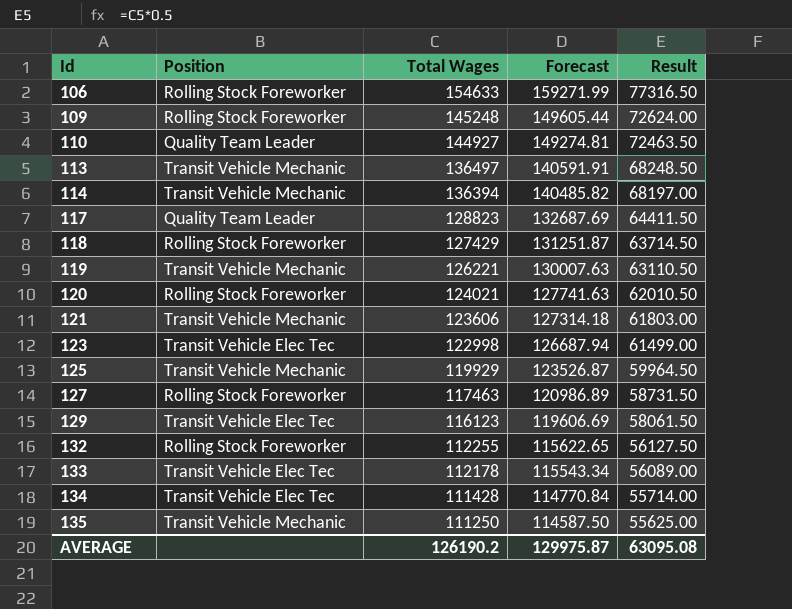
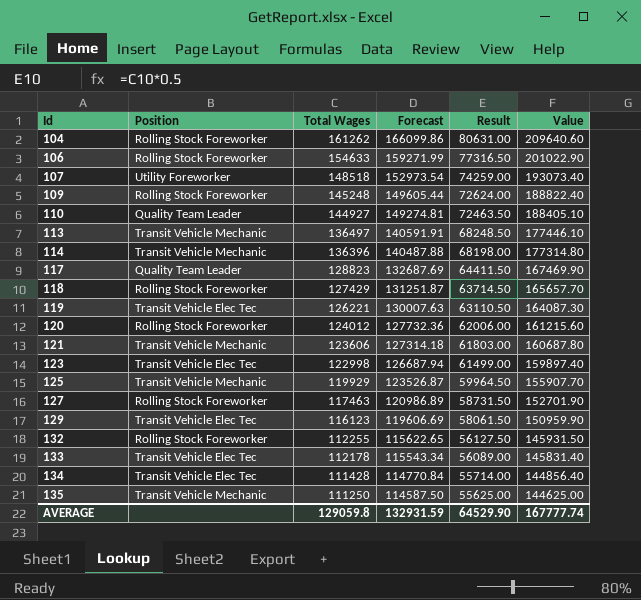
column Value | formula: none -> [Total Wages] * 1.3
row 104: none -> Rolling Stock Foreworker | 161262 | 166099.86 | 80631.00 | 209640.60
row 107: none -> Utility Foreworker | 148518 | 152973.54 | 74259.00 | 193073.40
114 | Total Wages: 136394 -> 136396
114 | Forecast: 140485.82 -> 140487.88
114 | Result: 68197.00 -> 68198.00
119 | Position: Transit Vehicle Mechanic -> Transit Vehicle Elec Tec
120 | Total Wages: 124021 -> 124012
120 | Forecast: 127741.63 -> 127732.36
120 | Result: 62010.50 -> 62006.00
AVERAGE | Total Wages: 126190.2 -> 129059.8
AVERAGE | Forecast: 129975.87 -> 132931.59
AVERAGE | Result: 63095.08 -> 64529.90

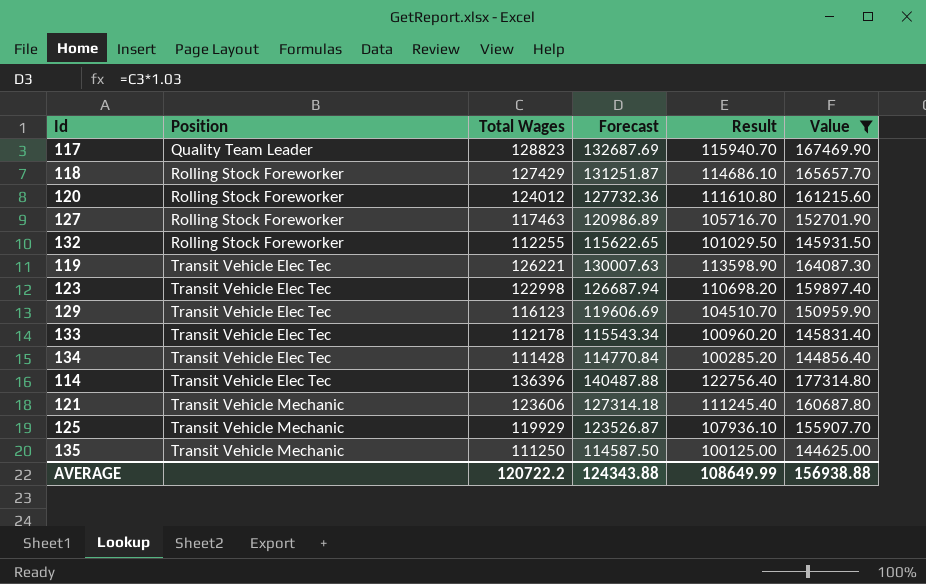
filter: none -> Value <= 177314.80
row order: Id ascending -> Position ascending
column Result | formula: [Total Wages] * 0.5 -> [Total Wages] * 0.9
114 | Position: Transit Vehicle Mechanic -> Transit Vehicle Elec Tec
AVERAGE | Total Wages: 129059.8 -> 120722.2
AVERAGE | Forecast: 132931.59 -> 124343.88
AVERAGE | Result: 64529.90 -> 108649.99
AVERAGE | Value: 167777.74 -> 156938.88

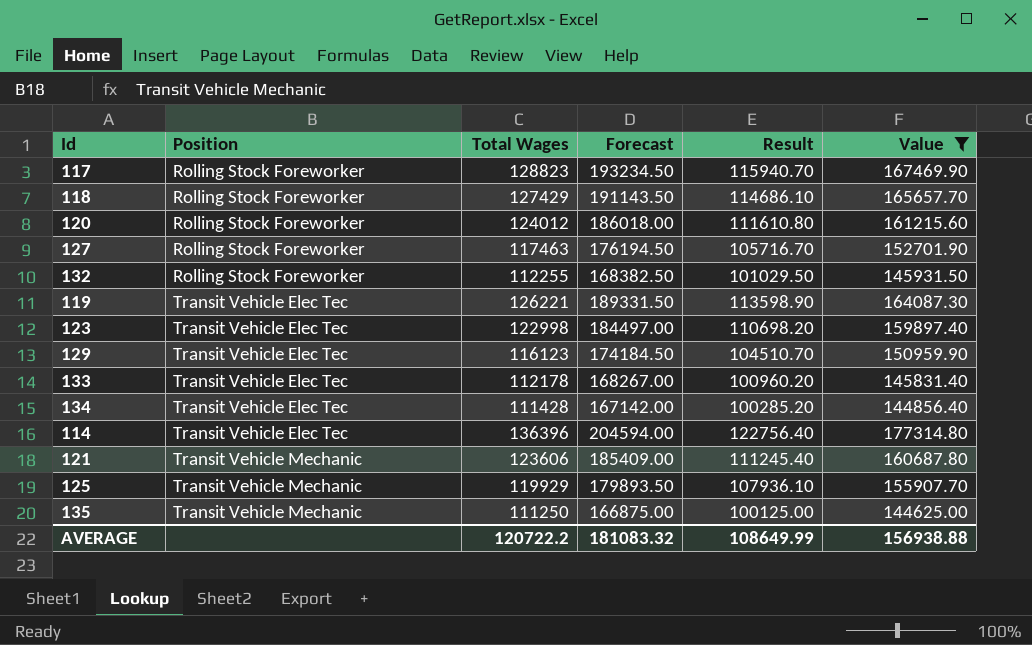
column Forecast | formula: [Total Wages] * 1.03 -> [Total Wages] * 1.5
117 | Position: Quality Team Leader -> Rolling Stock Foreworker
AVERAGE | Forecast: 124343.88 -> 181083.32

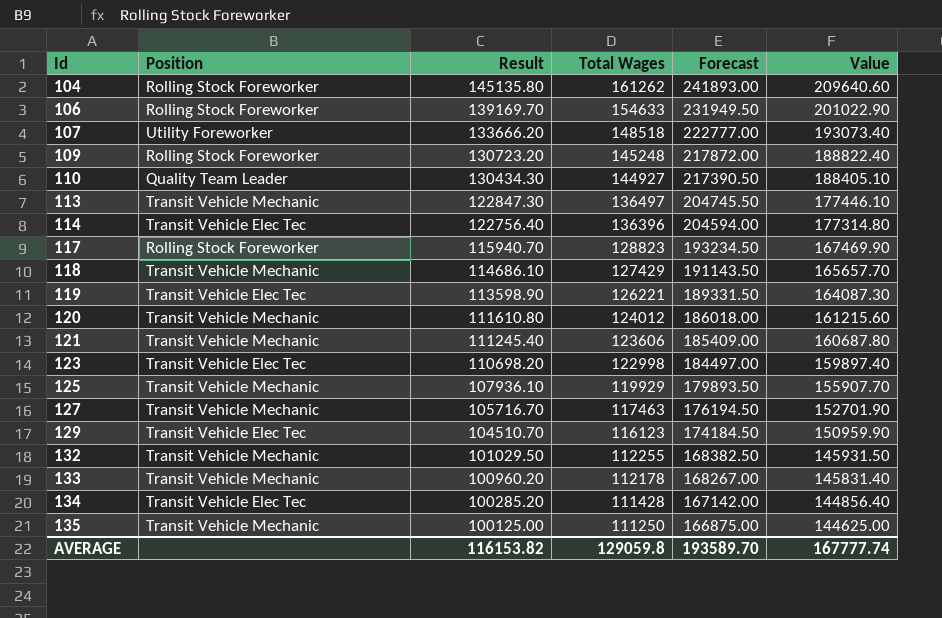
filter: Value <= 177314.80 -> none
row order: Position ascending -> Id ascending
column Result | position: 5 -> 3
118 | Position: Rolling Stock Foreworker -> Transit Vehicle Mechanic
120 | Position: Rolling Stock Foreworker -> Transit Vehicle Mechanic
127 | Position: Rolling Stock Foreworker -> Transit Vehicle Mechanic
132 | Position: Rolling Stock Foreworker -> Transit Vehicle Mechanic
133 | Position: Transit Vehicle Elec Tec -> Transit Vehicle Mechanic
AVERAGE | Result: 108649.99 -> 116153.82
AVERAGE | Total Wages: 120722.2 -> 129059.8
AVERAGE | Forecast: 181083.32 -> 193589.70
AVERAGE | Value: 156938.88 -> 167777.74

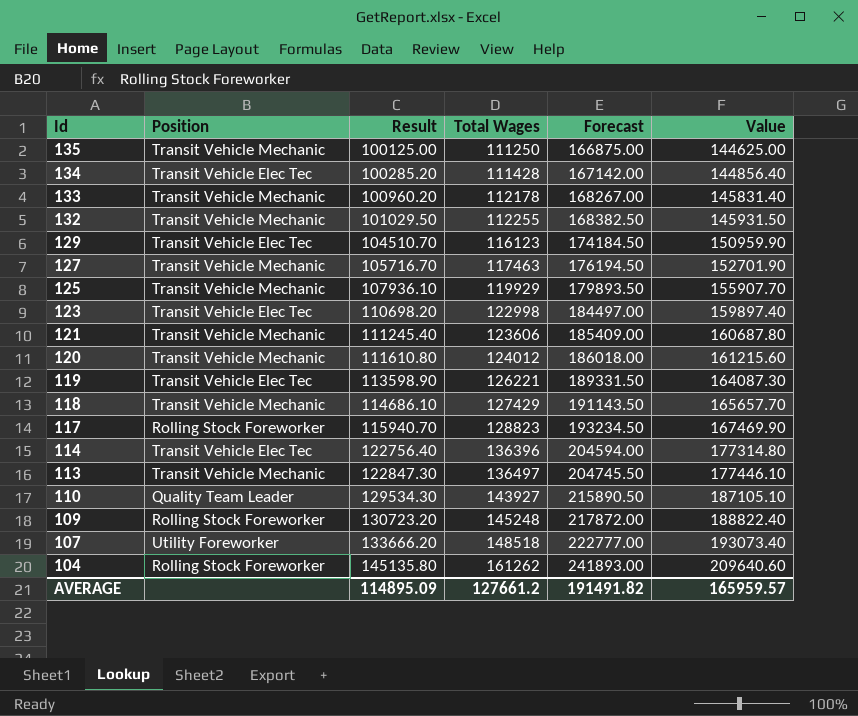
row order: Id ascending -> Id descending
row 106: Rolling Stock Foreworker | 139169.70 | 154633 | 231949.50 | 201022.90 -> none
110 | Result: 130434.30 -> 129534.30
110 | Total Wages: 144927 -> 143927
110 | Forecast: 217390.50 -> 215890.50
110 | Value: 188405.10 -> 187105.10
AVERAGE | Result: 116153.82 -> 114895.09
AVERAGE | Total Wages: 129059.8 -> 127661.2
AVERAGE | Forecast: 193589.70 -> 191491.82
AVERAGE | Value: 167777.74 -> 165959.57

